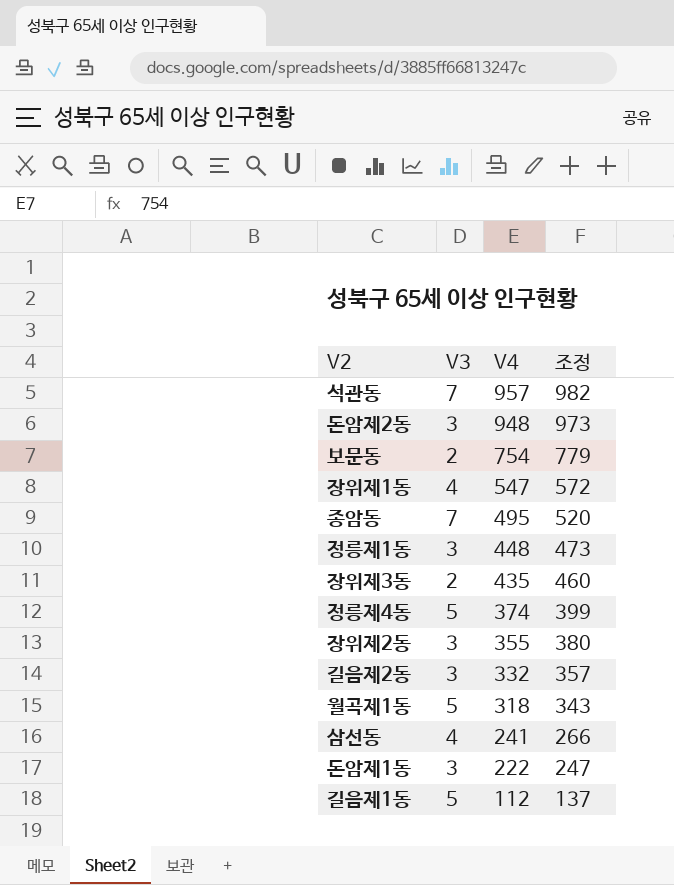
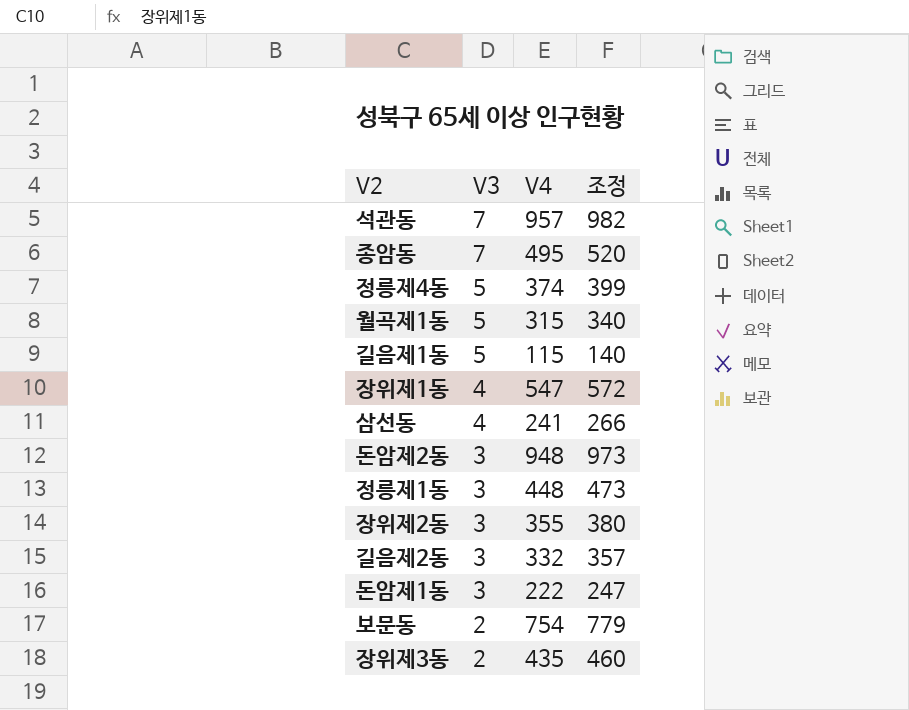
row order: V4 descending -> V3 descending
월곡제1동 | V4: 318 -> 315
월곡제1동 | 조정: 343 -> 340
길음제1동 | V4: 112 -> 115
길음제1동 | 조정: 137 -> 140

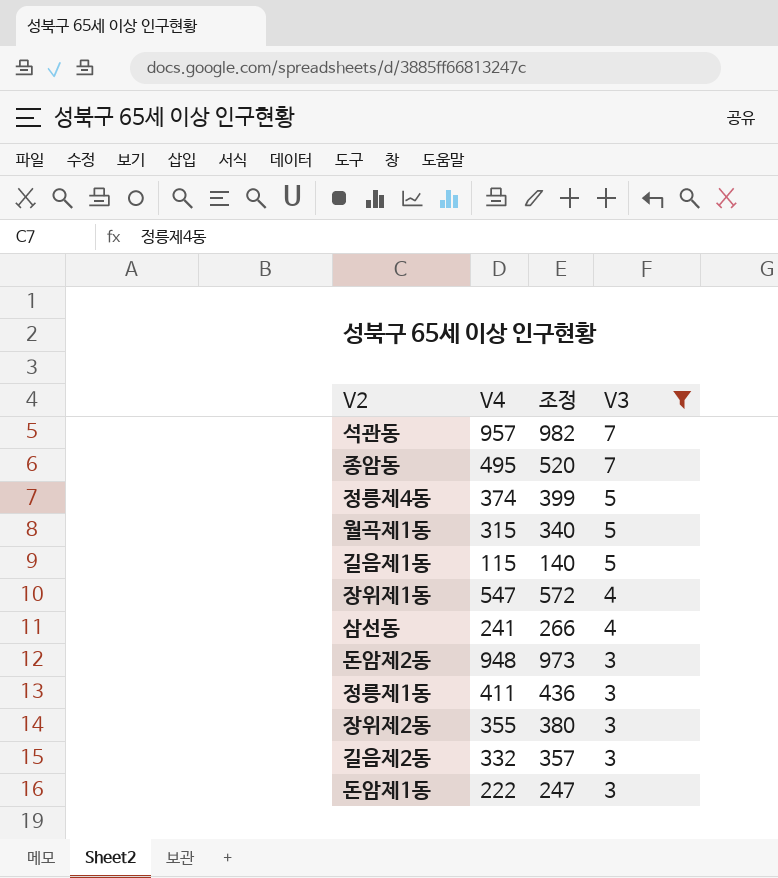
filter: none -> V3 != 2
column V3 | position: 2 -> 4
정릉제1동 | V4: 448 -> 411
정릉제1동 | 조정: 473 -> 436

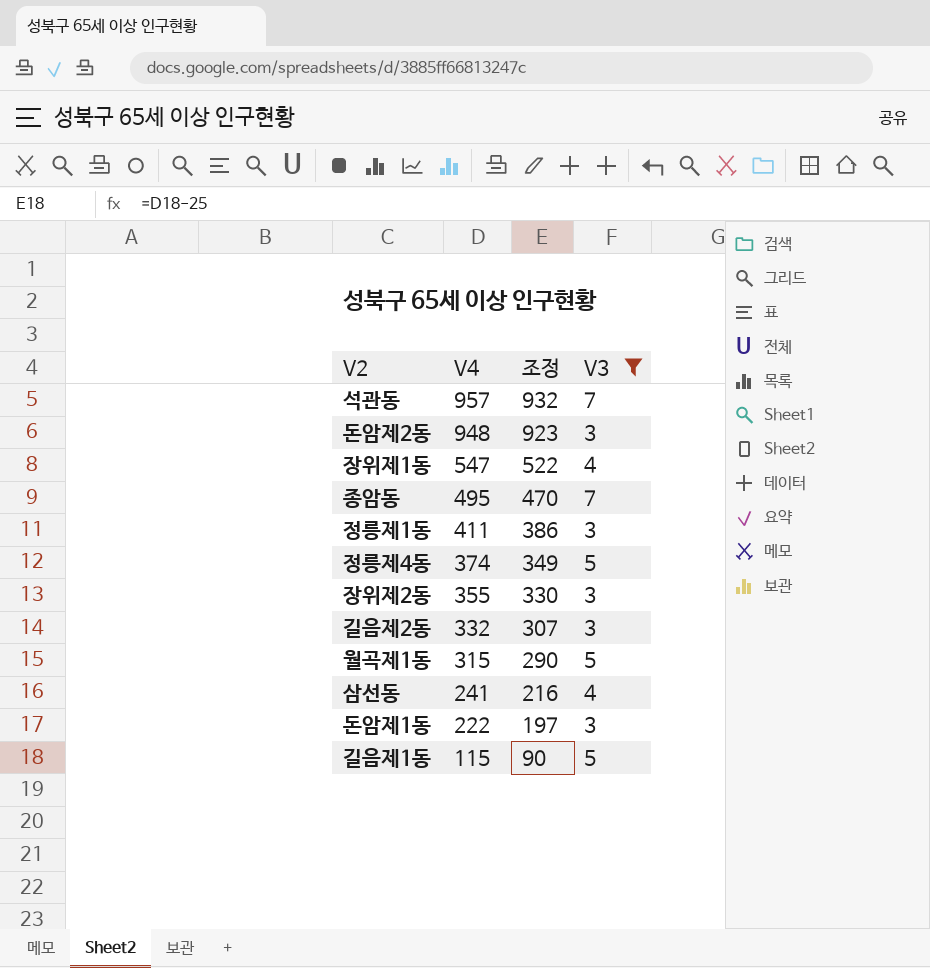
row order: V3 descending -> V4 descending
column 조정 | formula: [V4] + 25 -> [V4] - 25

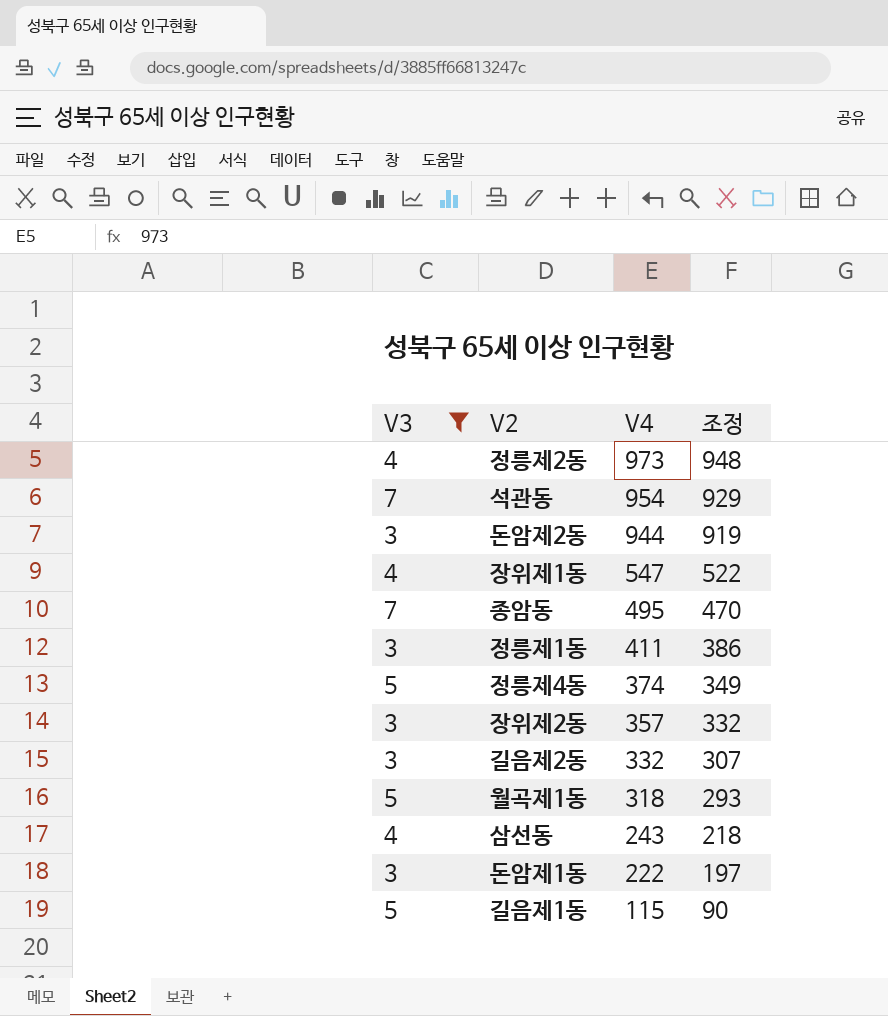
column V3 | position: 4 -> 1
row 정릉제2동: none -> 4 | 973 | 948
석관동 | V4: 957 -> 954
석관동 | 조정: 932 -> 929
돈암제2동 | V4: 948 -> 944
돈암제2동 | 조정: 923 -> 919
장위제2동 | V4: 355 -> 357
장위제2동 | 조정: 330 -> 332
월곡제1동 | V4: 315 -> 318
월곡제1동 | 조정: 290 -> 293
삼선동 | V4: 241 -> 243
삼선동 | 조정: 216 -> 218

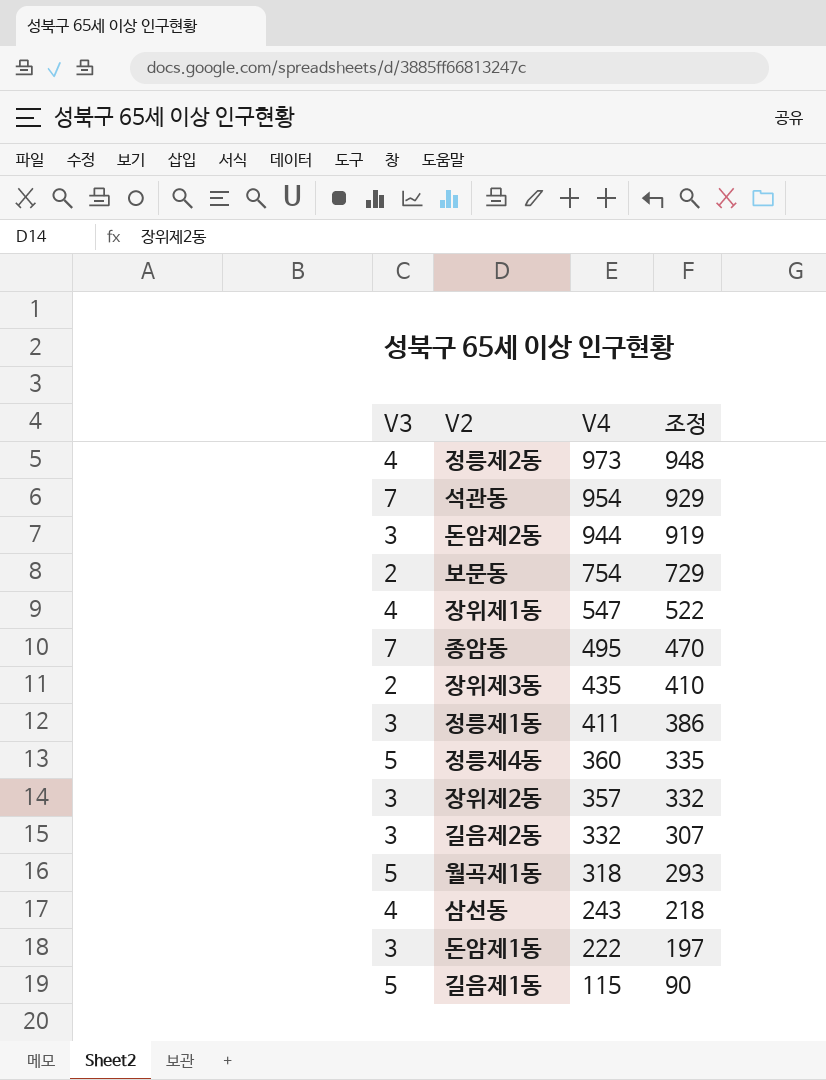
filter: V3 != 2 -> none
정릉제4동 | V4: 374 -> 360
정릉제4동 | 조정: 349 -> 335

